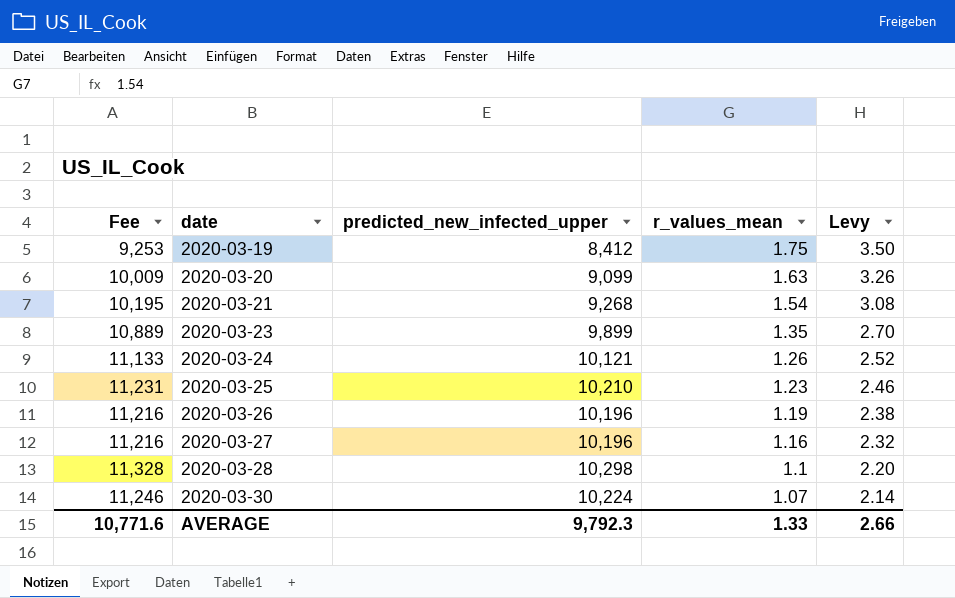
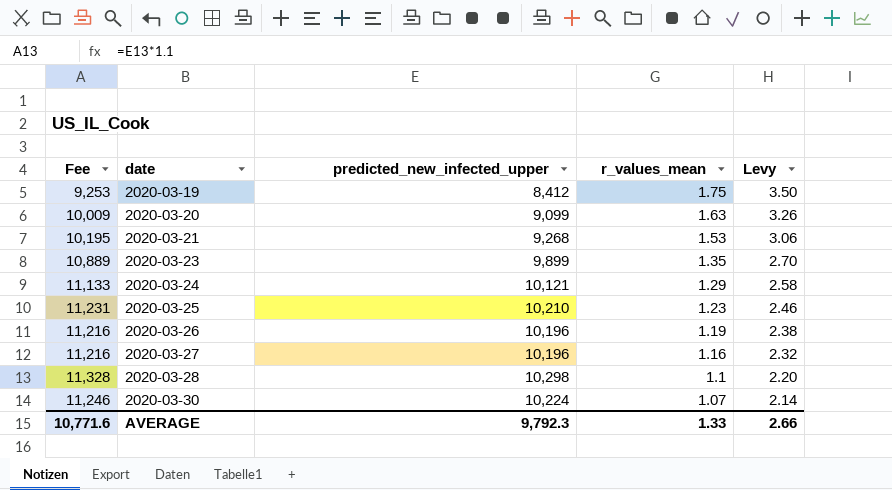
2020-03-21 | r_values_mean: 1.54 -> 1.53
2020-03-21 | Levy: 3.08 -> 3.06
2020-03-24 | r_values_mean: 1.26 -> 1.29
2020-03-24 | Levy: 2.52 -> 2.58

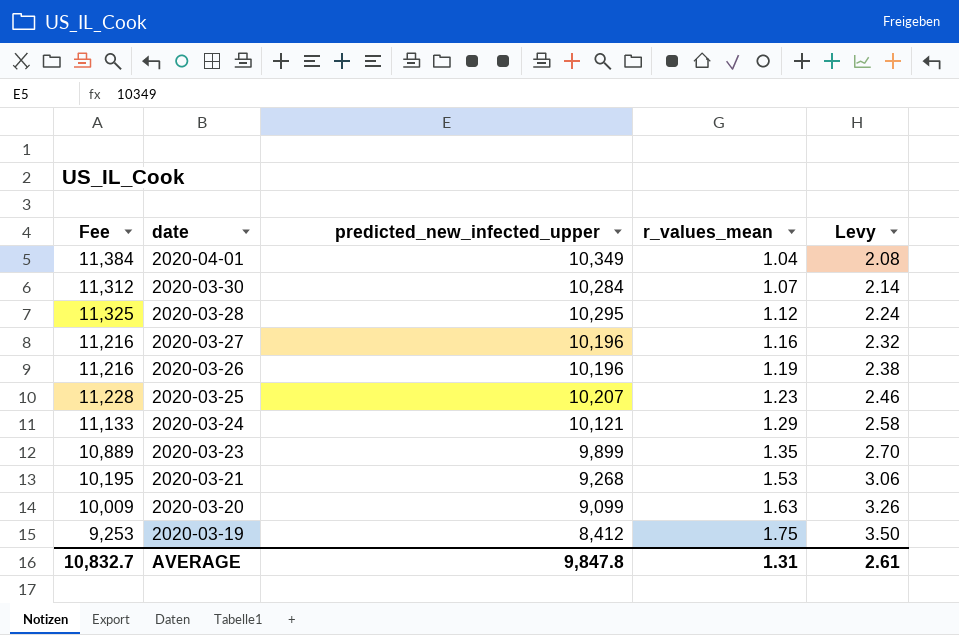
row order: date ascending -> date descending
row 2020-04-01: none -> 11,384 | 10,349 | 1.04 | 2.08
2020-03-30 | Fee: 11,246 -> 11,312
2020-03-30 | predicted_new_infected_upper: 10,224 -> 10,284
2020-03-28 | Fee: 11,328 -> 11,325
2020-03-28 | predicted_new_infected_upper: 10,298 -> 10,295
2020-03-28 | r_values_mean: 1.1 -> 1.12
2020-03-28 | Levy: 2.20 -> 2.24
2020-03-25 | Fee: 11,231 -> 11,228
2020-03-25 | predicted_new_infected_upper: 10,210 -> 10,207
AVERAGE | Fee: 10,771.6 -> 10,832.7
AVERAGE | predicted_new_infected_upper: 9,792.3 -> 9,847.8
AVERAGE | r_values_mean: 1.33 -> 1.31
AVERAGE | Levy: 2.66 -> 2.61

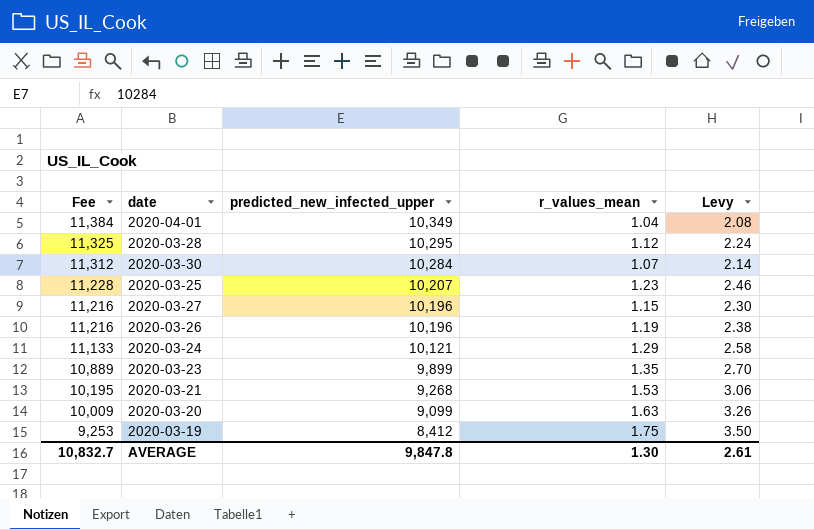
row order: date descending -> Fee descending
2020-03-27 | r_values_mean: 1.16 -> 1.15
2020-03-27 | Levy: 2.32 -> 2.30
AVERAGE | r_values_mean: 1.31 -> 1.30

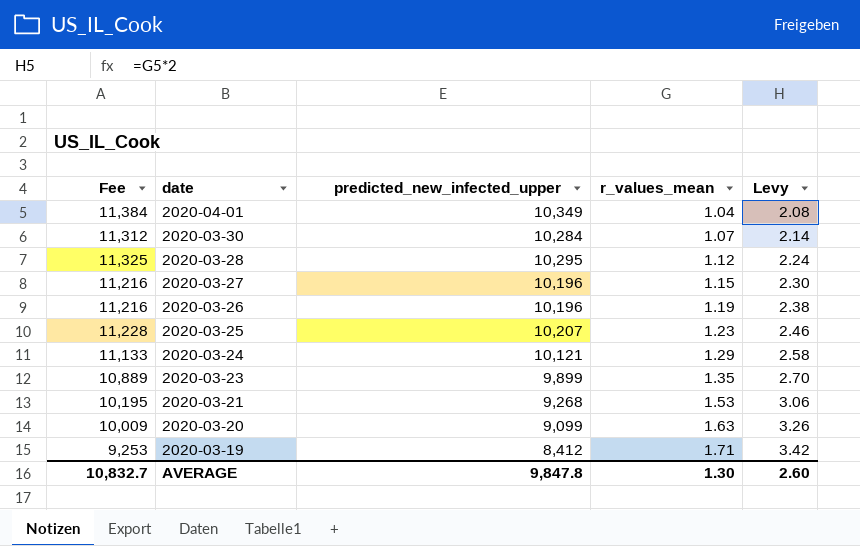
row order: Fee descending -> date descending
2020-03-19 | r_values_mean: 1.75 -> 1.71
2020-03-19 | Levy: 3.50 -> 3.42
AVERAGE | Levy: 2.61 -> 2.60

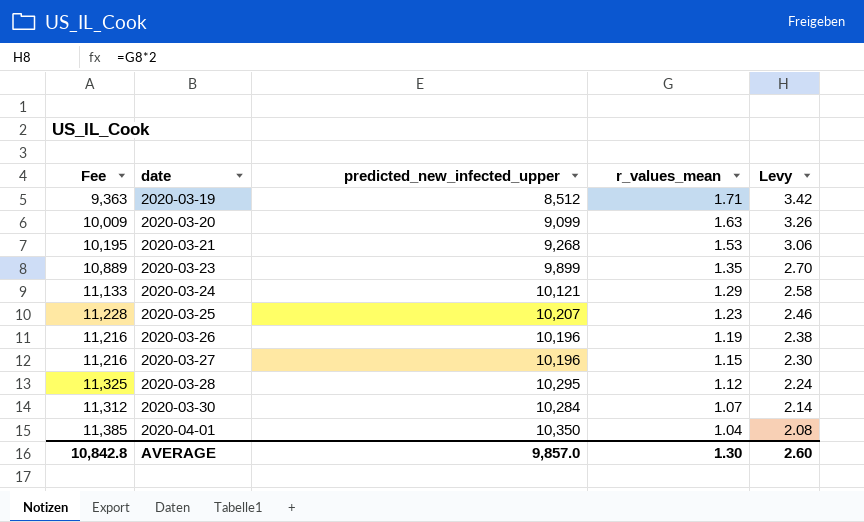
row order: date descending -> date ascending
2020-03-19 | Fee: 9,253 -> 9,363
2020-03-19 | predicted_new_infected_upper: 8,412 -> 8,512
2020-04-01 | Fee: 11,384 -> 11,385
2020-04-01 | predicted_new_infected_upper: 10,349 -> 10,350
AVERAGE | Fee: 10,832.7 -> 10,842.8
AVERAGE | predicted_new_infected_upper: 9,847.8 -> 9,857.0

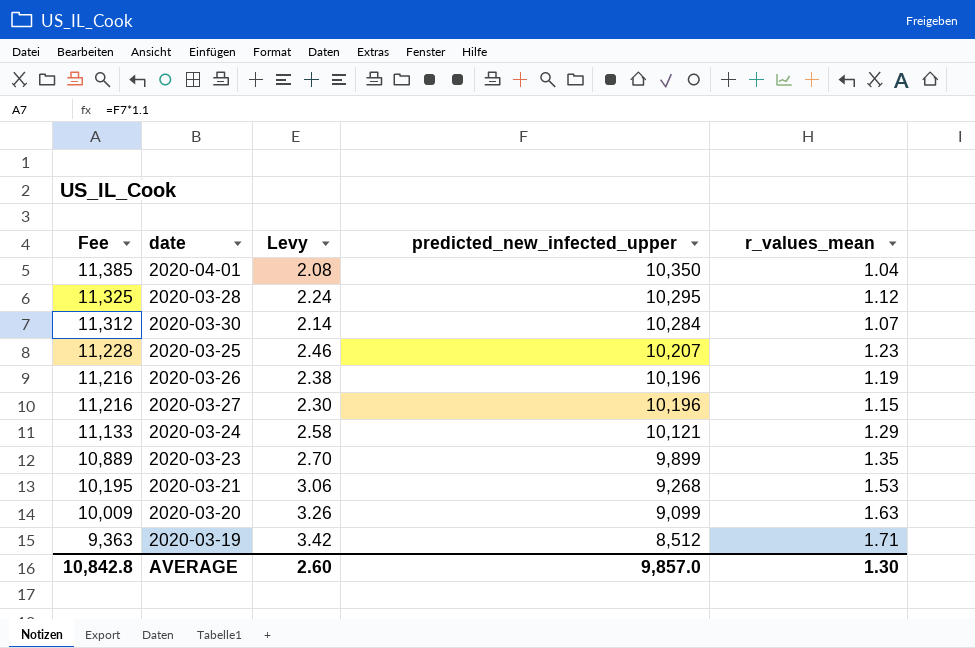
row order: date ascending -> Fee descending
column Levy | position: 5 -> 3

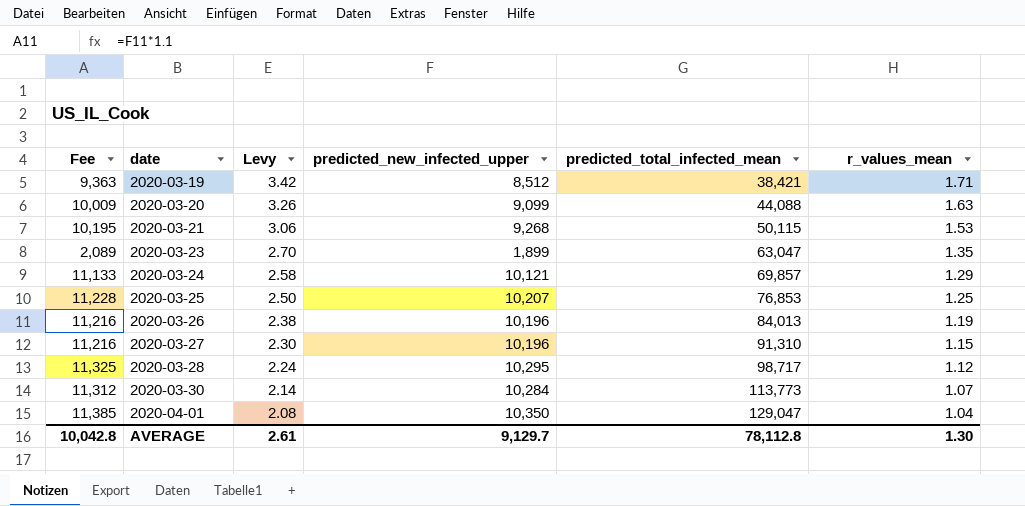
row order: Fee descending -> date ascending
column predicted_total_infected_mean | position: none -> 5
2020-03-23 | Fee: 10,889 -> 2,089
2020-03-23 | predicted_new_infected_upper: 9,899 -> 1,899
2020-03-25 | Levy: 2.46 -> 2.50
2020-03-25 | r_values_mean: 1.23 -> 1.25
AVERAGE | Fee: 10,842.8 -> 10,042.8
AVERAGE | Levy: 2.60 -> 2.61
AVERAGE | predicted_new_infected_upper: 9,857.0 -> 9,129.7

